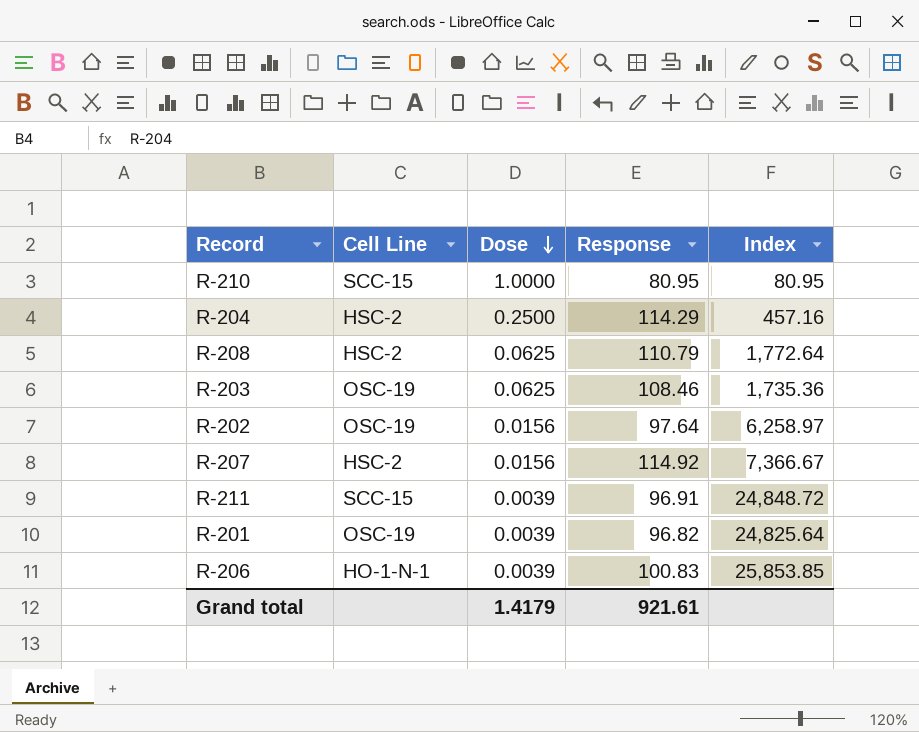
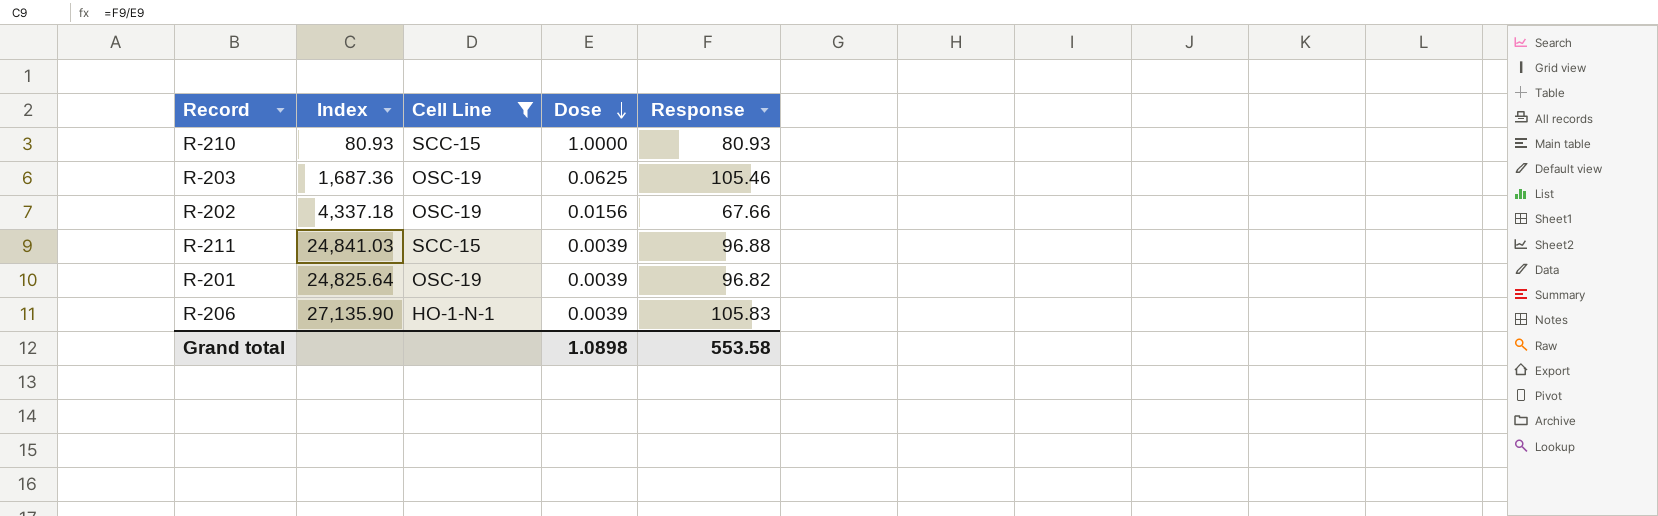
filter: none -> Cell Line != HSC-2
column Index | position: 5 -> 2
R-210 | Index: 80.95 -> 80.93
R-210 | Response: 80.95 -> 80.93
R-203 | Index: 1,735.36 -> 1,687.36
R-203 | Response: 108.46 -> 105.46
R-202 | Index: 6,258.97 -> 4,337.18
R-202 | Response: 97.64 -> 67.66
R-211 | Index: 24,848.72 -> 24,841.03
R-211 | Response: 96.91 -> 96.88
R-206 | Index: 25,853.85 -> 27,135.90
R-206 | Response: 100.83 -> 105.83
Grand total | Dose: 1.4179 -> 1.0898
Grand total | Response: 921.61 -> 553.58

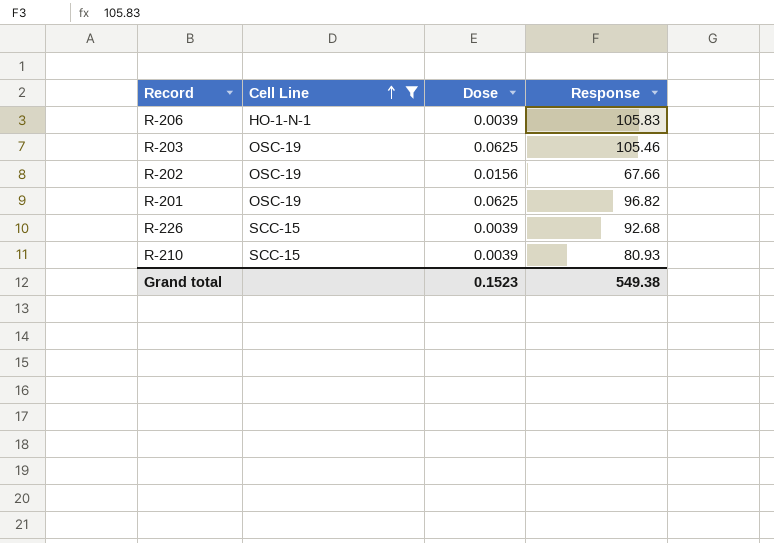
row order: Dose descending -> Cell Line ascending
column Index | formula: [Response] / [Dose] -> none
row R-211: 24,841.03 | SCC-15 | 0.0039 | 96.88 -> none
R-201 | Dose: 0.0039 -> 0.0625
row R-226: none -> SCC-15 | 0.0039 | 92.68
R-210 | Dose: 1.0000 -> 0.0039
Grand total | Dose: 1.0898 -> 0.1523
Grand total | Response: 553.58 -> 549.38

